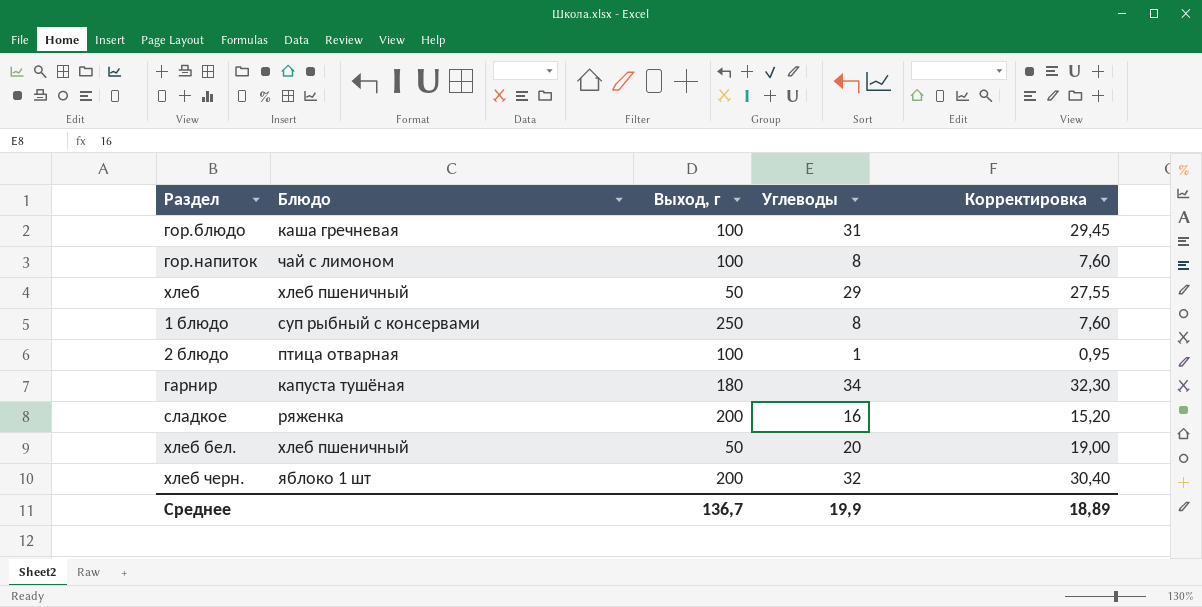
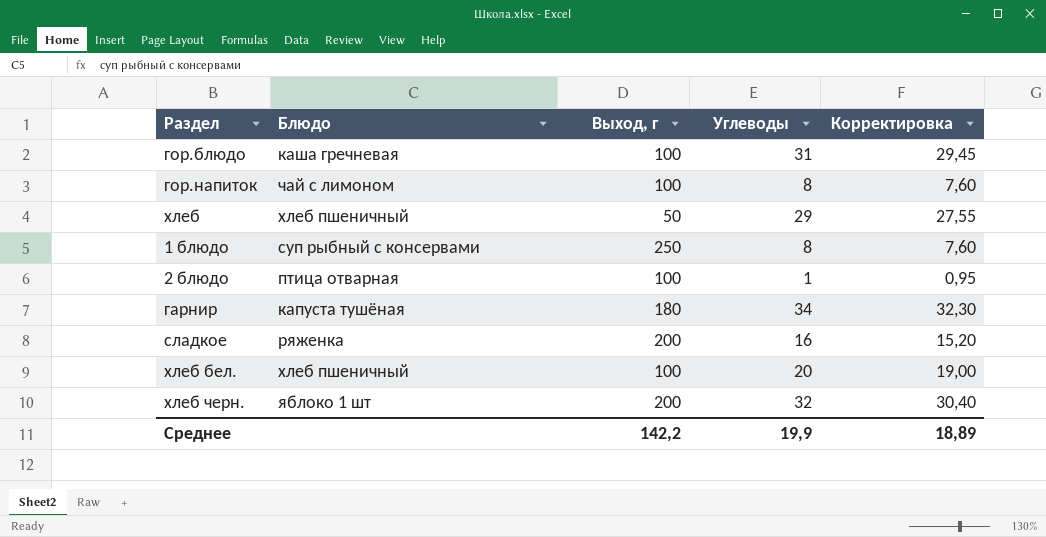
хлеб бел. | Выход, г: 50 -> 100
Среднее | Выход, г: 136,7 -> 142,2

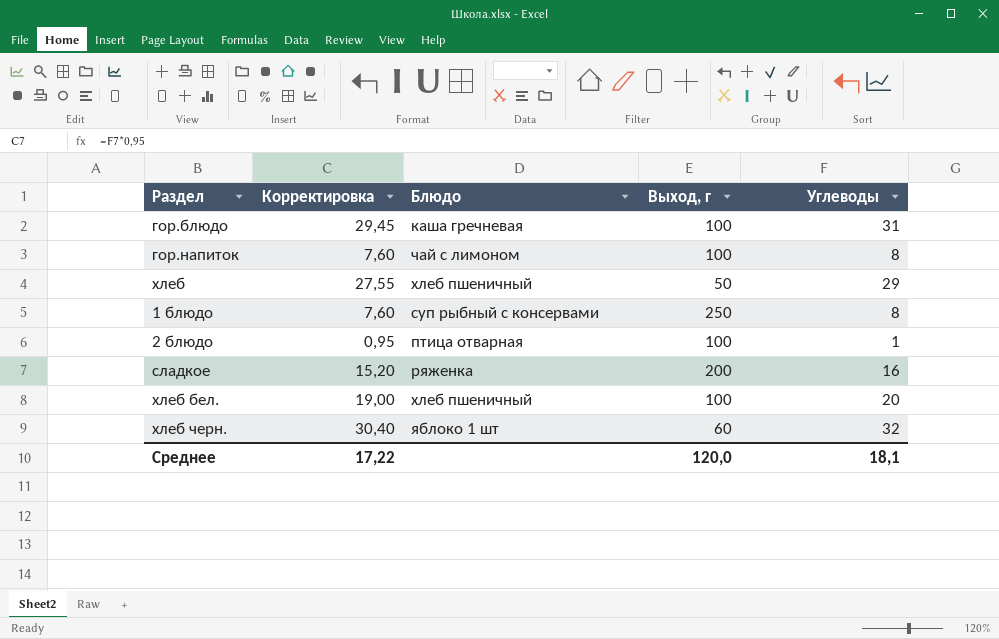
column Корректировка | position: 5 -> 2
row гарнир: капуста тушёная | 180 | 34 | 32,30 -> none
хлеб черн. | Выход, г: 200 -> 60
Среднее | Корректировка: 18,89 -> 17,22
Среднее | Выход, г: 142,2 -> 120,0
Среднее | Углеводы: 19,9 -> 18,1

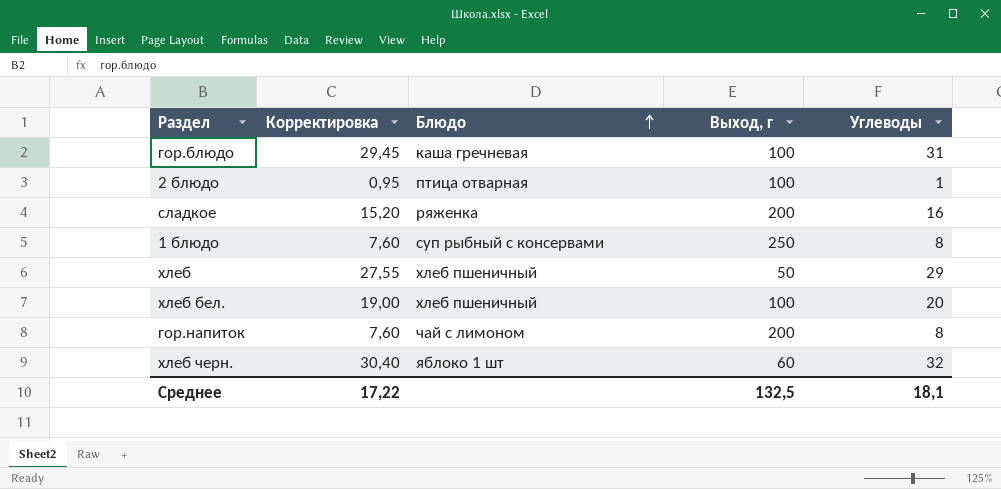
row order: none -> Блюдо ascending
гор.напиток | Выход, г: 100 -> 200
Среднее | Выход, г: 120,0 -> 132,5

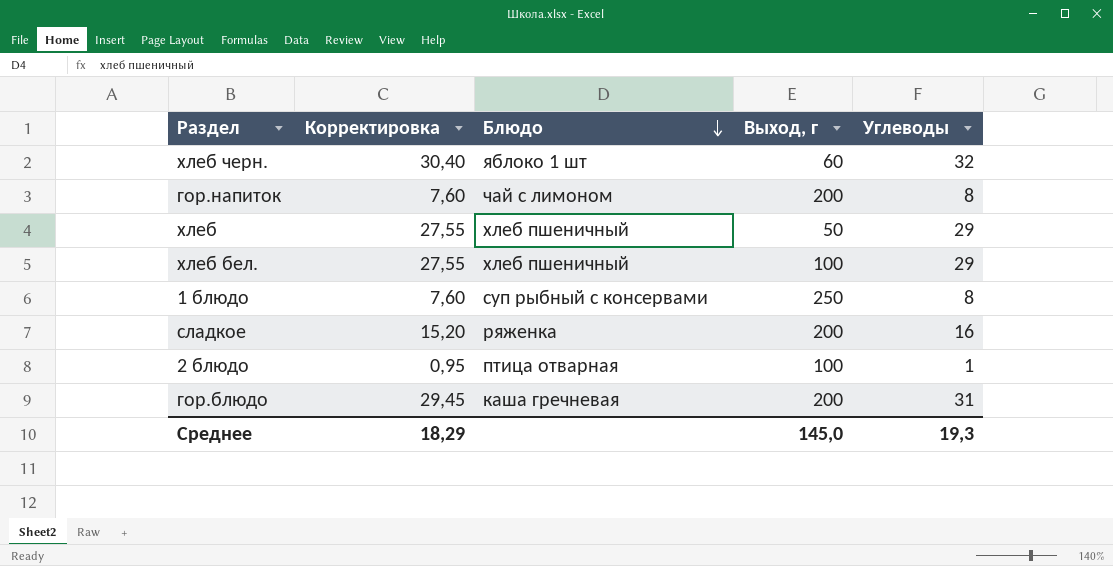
row order: Блюдо ascending -> Блюдо descending
хлеб бел. | Корректировка: 19,00 -> 27,55
хлеб бел. | Углеводы: 20 -> 29
гор.блюдо | Выход, г: 100 -> 200
Среднее | Корректировка: 17,22 -> 18,29
Среднее | Выход, г: 132,5 -> 145,0
Среднее | Углеводы: 18,1 -> 19,3

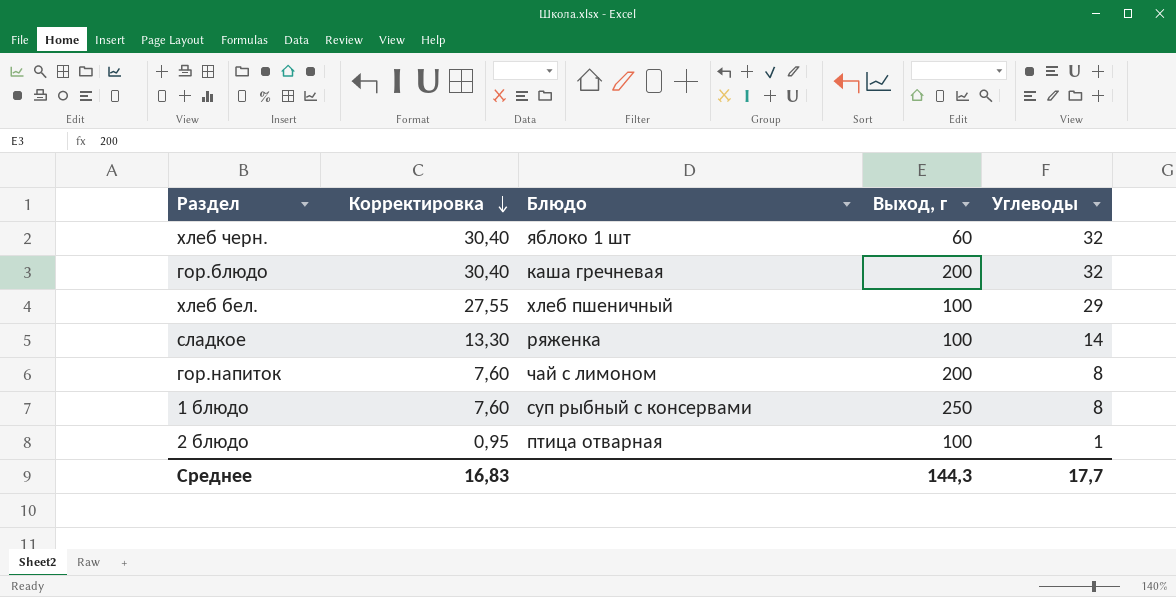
row order: Блюдо descending -> Корректировка descending
row хлеб: 27,55 | хлеб пшеничный | 50 | 29 -> none
гор.блюдо | Корректировка: 29,45 -> 30,40
гор.блюдо | Углеводы: 31 -> 32
сладкое | Корректировка: 15,20 -> 13,30
сладкое | Выход, г: 200 -> 100
сладкое | Углеводы: 16 -> 14
Среднее | Корректировка: 18,29 -> 16,83
Среднее | Выход, г: 145,0 -> 144,3
Среднее | Углеводы: 19,3 -> 17,7

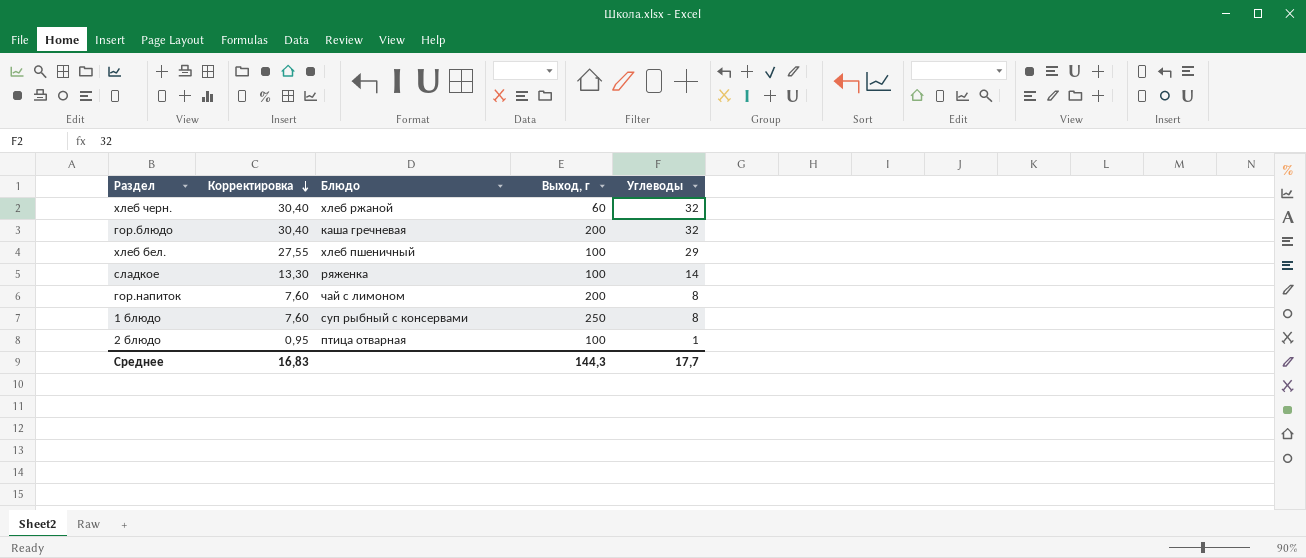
хлеб черн. | Блюдо: яблоко 1 шт -> хлеб ржаной

